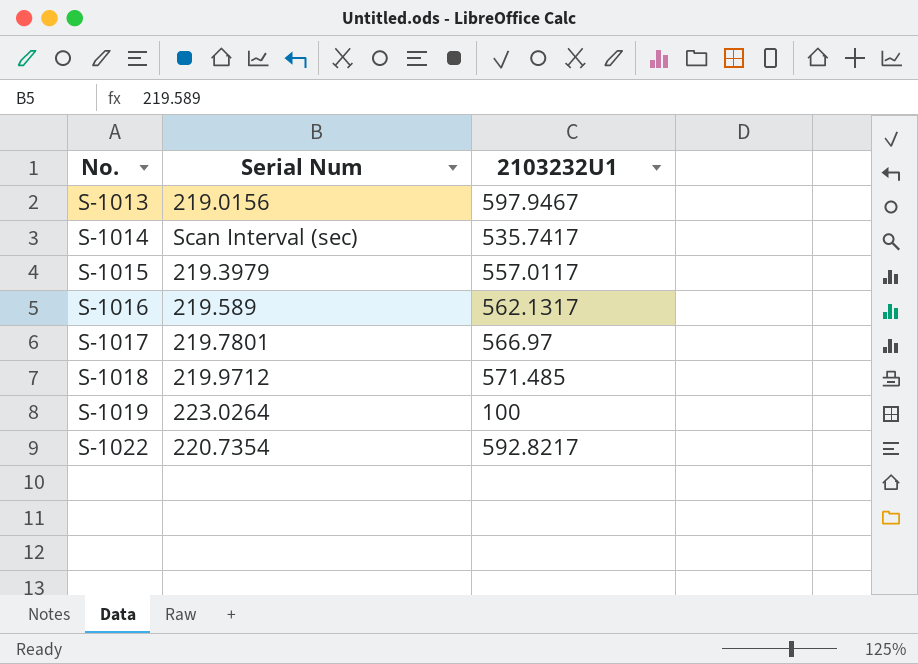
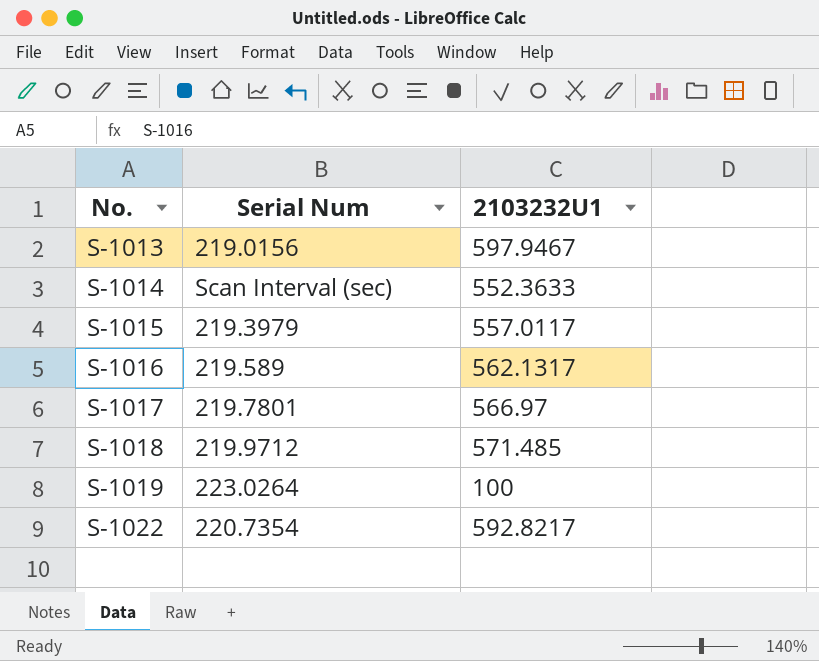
S-1014 | 2103232U1: 535.7417 -> 552.3633

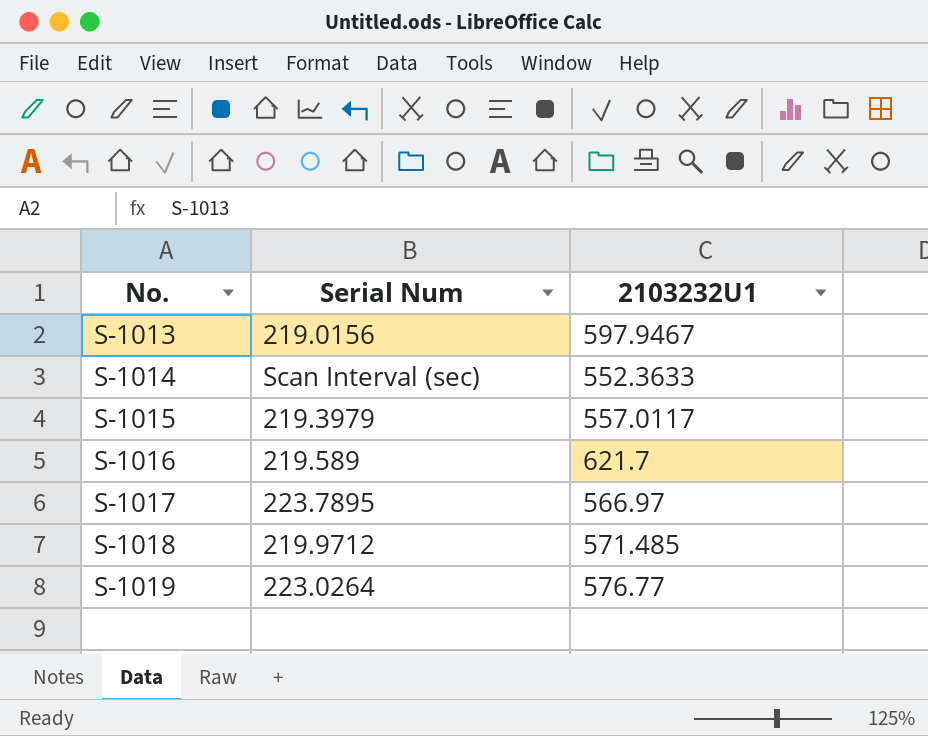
row S-1022: 220.7354 | 592.8217 -> none
S-1016 | 2103232U1: 562.1317 -> 621.7
S-1017 | Serial Num: 219.7801 -> 223.7895
S-1019 | 2103232U1: 100 -> 576.77

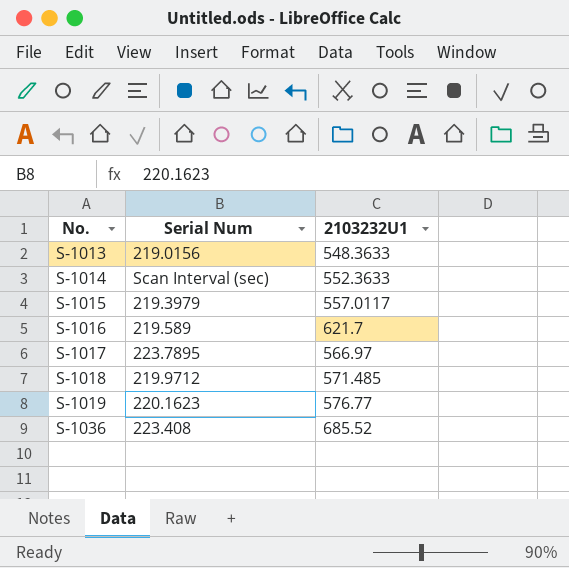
S-1013 | 2103232U1: 597.9467 -> 548.3633
S-1019 | Serial Num: 223.0264 -> 220.1623
row S-1036: none -> 223.408 | 685.52

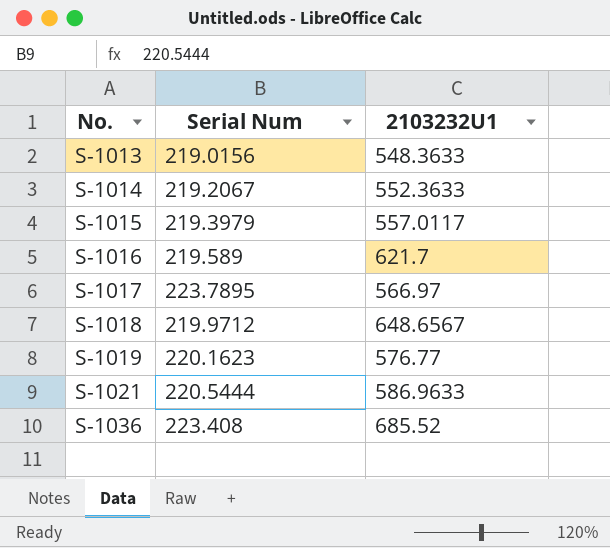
S-1014 | Serial Num: Scan Interval (sec) -> 219.2067
S-1018 | 2103232U1: 571.485 -> 648.6567
row S-1021: none -> 220.5444 | 586.9633

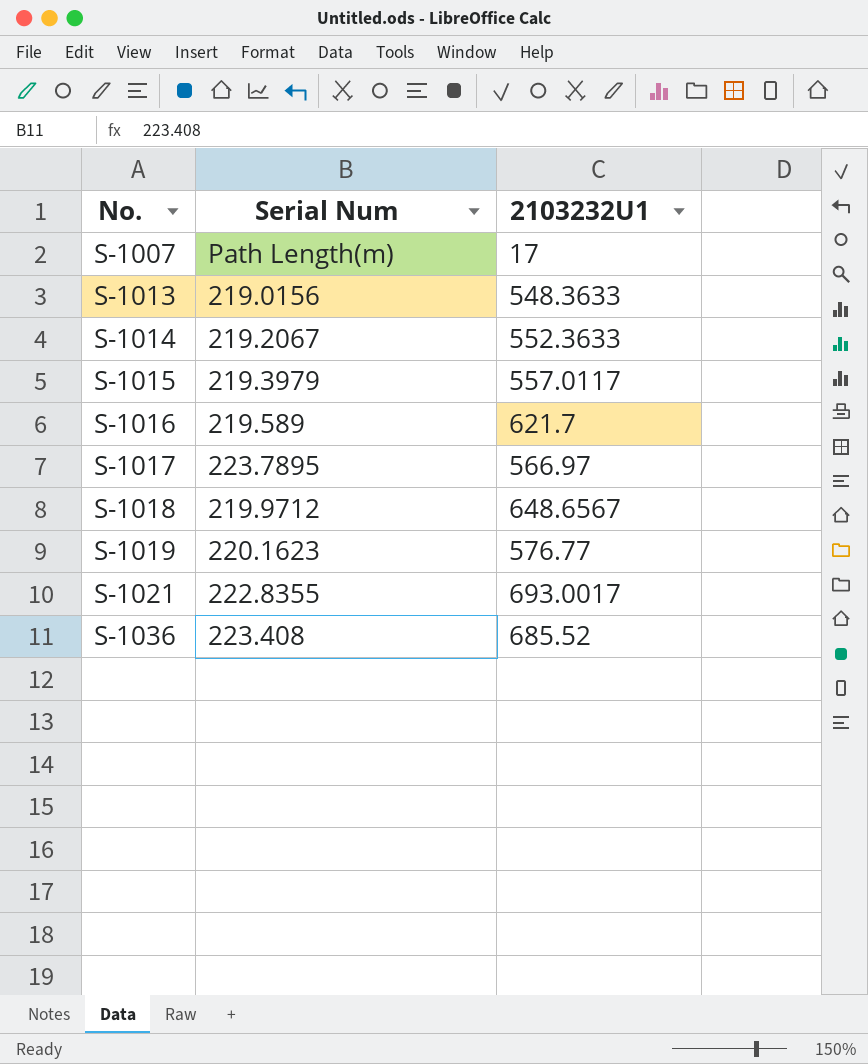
row S-1007: none -> Path Length(m) | 17
S-1021 | Serial Num: 220.5444 -> 222.8355
S-1021 | 2103232U1: 586.9633 -> 693.0017

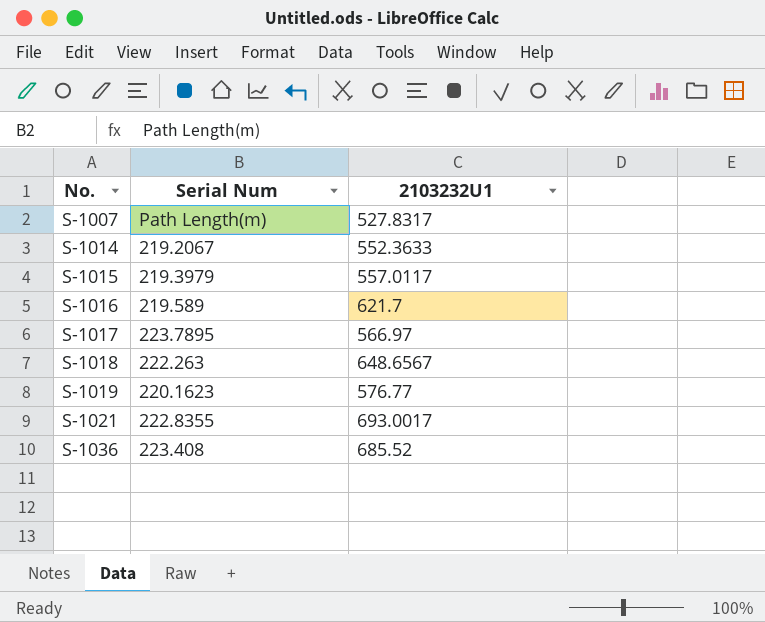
row S-1013: 219.0156 | 548.3633 -> none
S-1007 | 2103232U1: 17 -> 527.8317
S-1018 | Serial Num: 219.9712 -> 222.263

